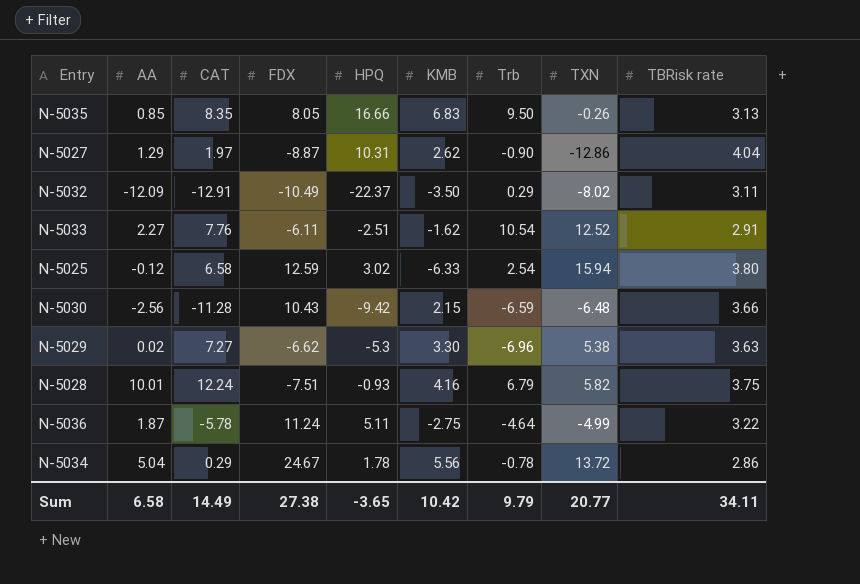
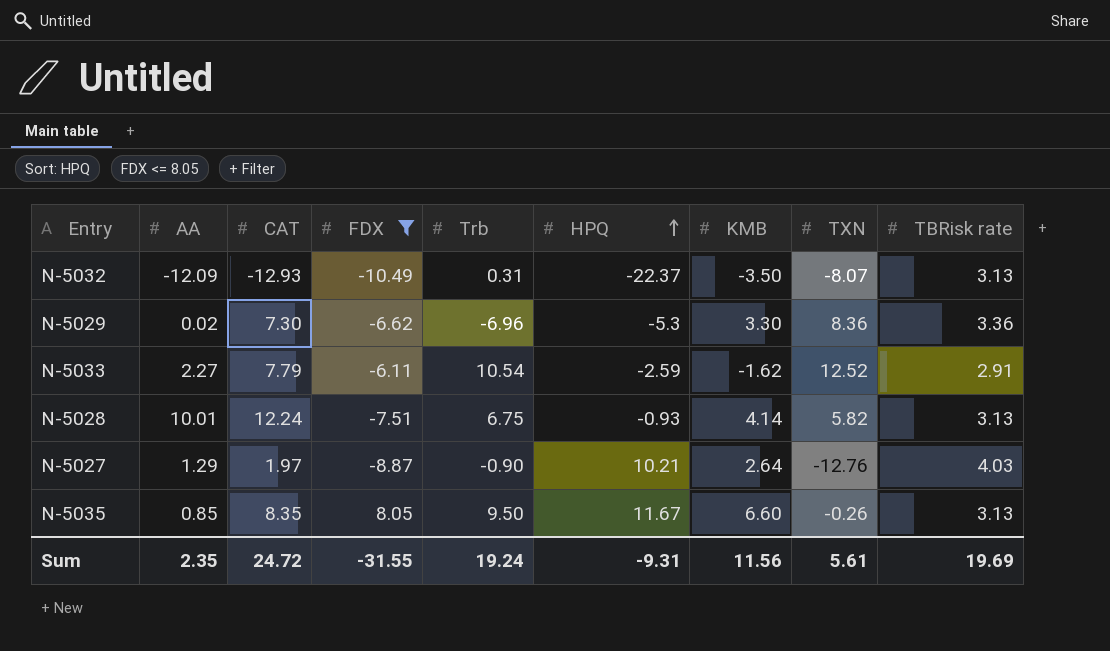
filter: none -> FDX <= 8.05
row order: none -> HPQ ascending
column Trb | position: 7 -> 5
N-5032 | CAT: -12.91 -> -12.93
N-5032 | Trb: 0.29 -> 0.31
N-5032 | TXN: -8.02 -> -8.07
N-5032 | TBRisk rate: 3.11 -> 3.13
N-5029 | CAT: 7.27 -> 7.30
N-5029 | TXN: 5.38 -> 8.36
N-5029 | TBRisk rate: 3.63 -> 3.36
N-5033 | CAT: 7.76 -> 7.79
N-5033 | HPQ: -2.51 -> -2.59
N-5028 | Trb: 6.79 -> 6.75
N-5028 | KMB: 4.16 -> 4.14
N-5028 | TBRisk rate: 3.75 -> 3.13
N-5027 | HPQ: 10.31 -> 10.21
N-5027 | KMB: 2.62 -> 2.64
N-5027 | TXN: -12.86 -> -12.76
N-5027 | TBRisk rate: 4.04 -> 4.03
N-5035 | HPQ: 16.66 -> 11.67
N-5035 | KMB: 6.83 -> 6.60
Sum | AA: 6.58 -> 2.35
Sum | CAT: 14.49 -> 24.72
Sum | FDX: 27.38 -> -31.55
Sum | Trb: 9.79 -> 19.24
Sum | HPQ: -3.65 -> -9.31
Sum | KMB: 10.42 -> 11.56
Sum | TXN: 20.77 -> 5.61
Sum | TBRisk rate: 34.11 -> 19.69

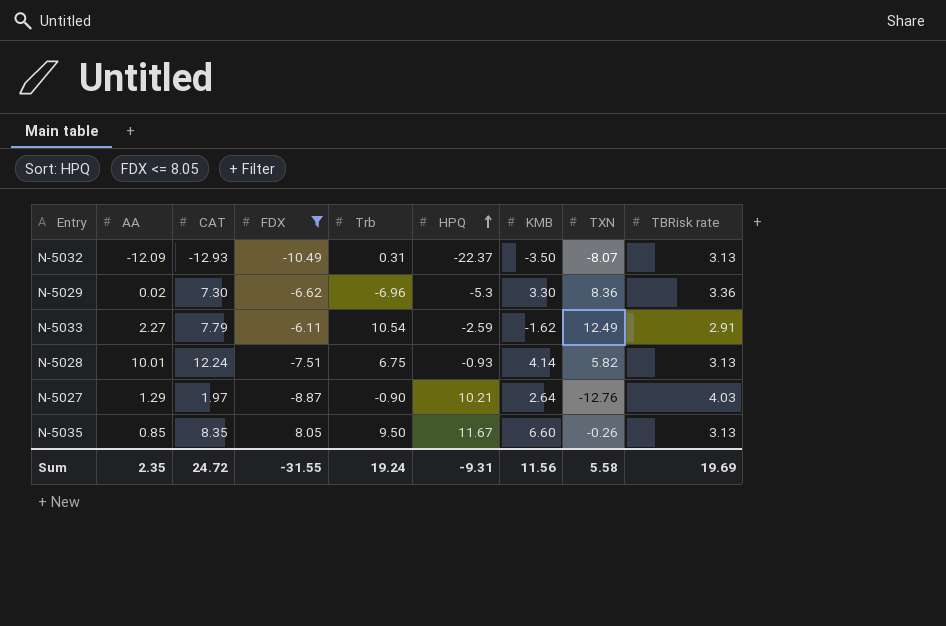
N-5033 | TXN: 12.52 -> 12.49
Sum | TXN: 5.61 -> 5.58

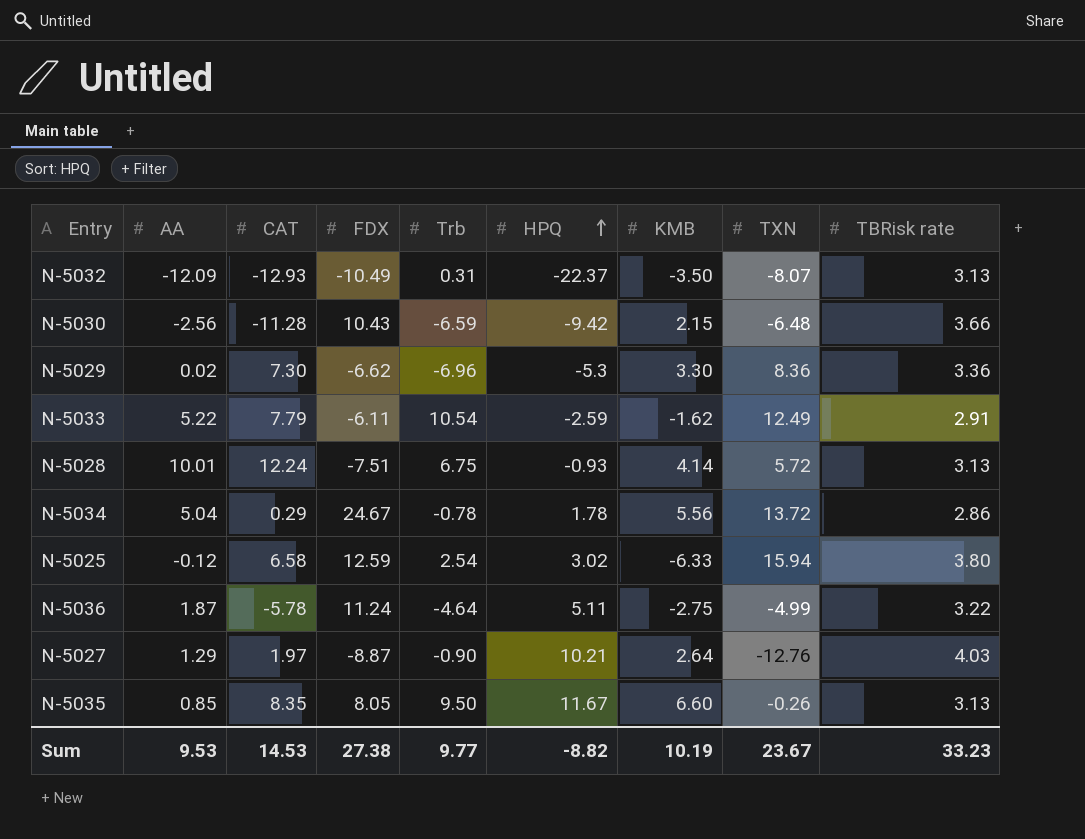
filter: FDX <= 8.05 -> none
N-5033 | AA: 2.27 -> 5.22
N-5028 | TXN: 5.82 -> 5.72
Sum | AA: 2.35 -> 9.53
Sum | CAT: 24.72 -> 14.53
Sum | FDX: -31.55 -> 27.38
Sum | Trb: 19.24 -> 9.77
Sum | HPQ: -9.31 -> -8.82
Sum | KMB: 11.56 -> 10.19
Sum | TXN: 5.58 -> 23.67
Sum | TBRisk rate: 19.69 -> 33.23

